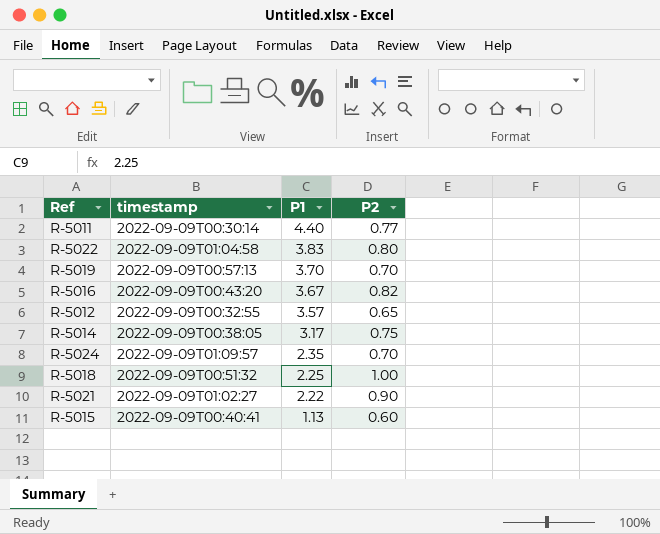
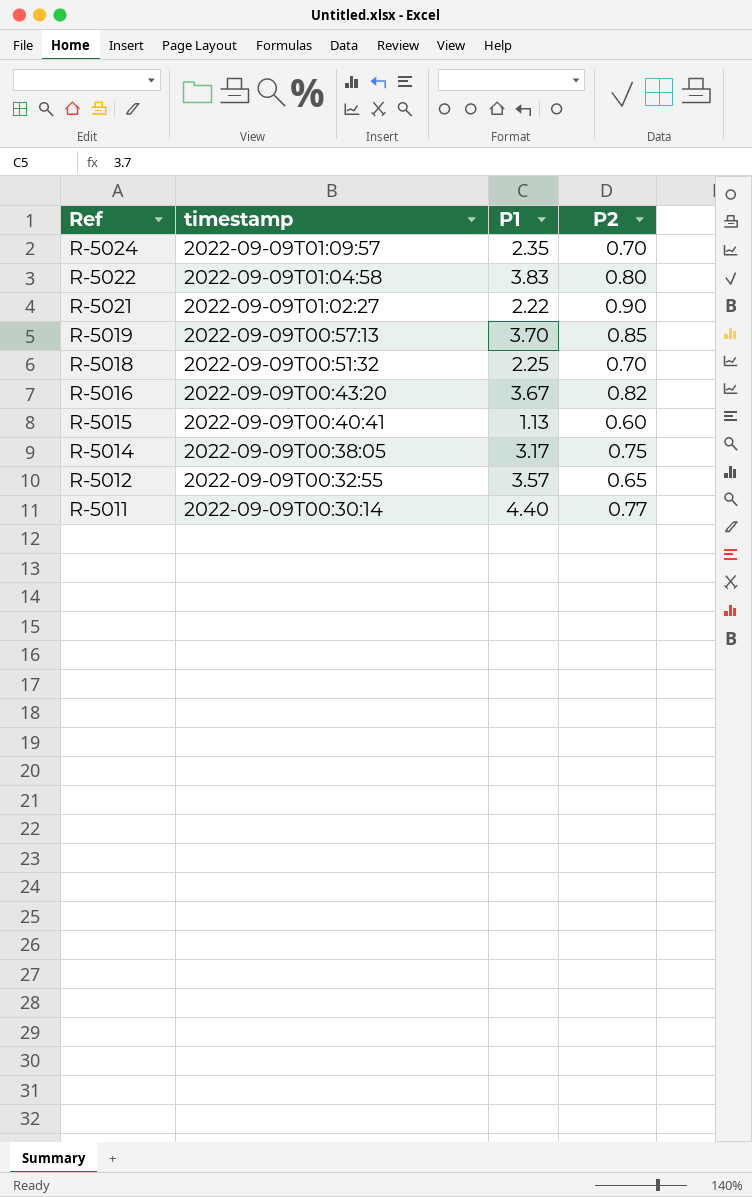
row order: P1 descending -> Ref descending
R-5019 | P2: 0.70 -> 0.85
R-5018 | P2: 1.00 -> 0.70

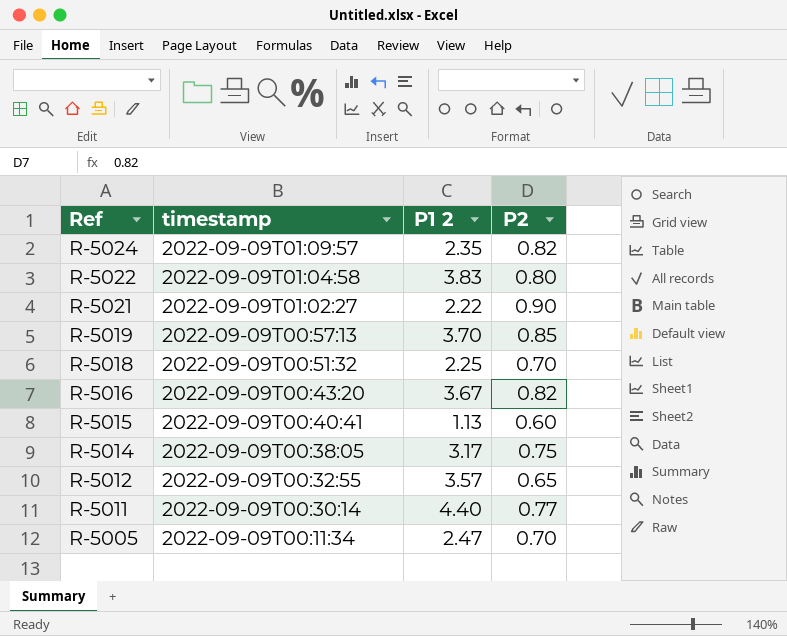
column name: P1 -> P1 2
R-5024 | P2: 0.70 -> 0.82
row R-5005: none -> 2022-09-09T00:11:34 | 2.47 | 0.70

